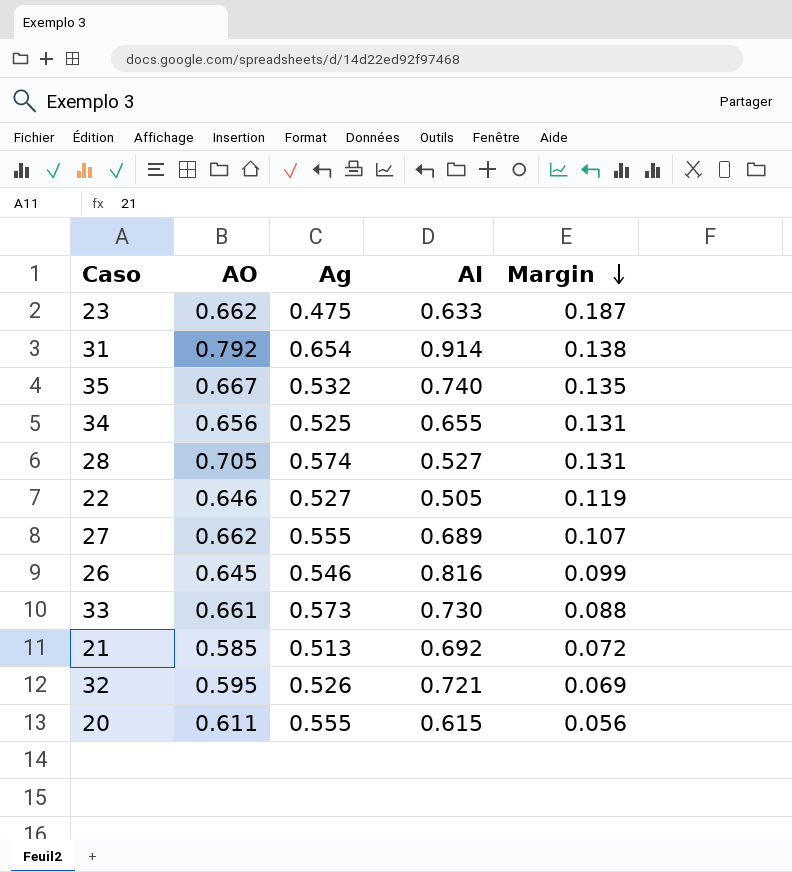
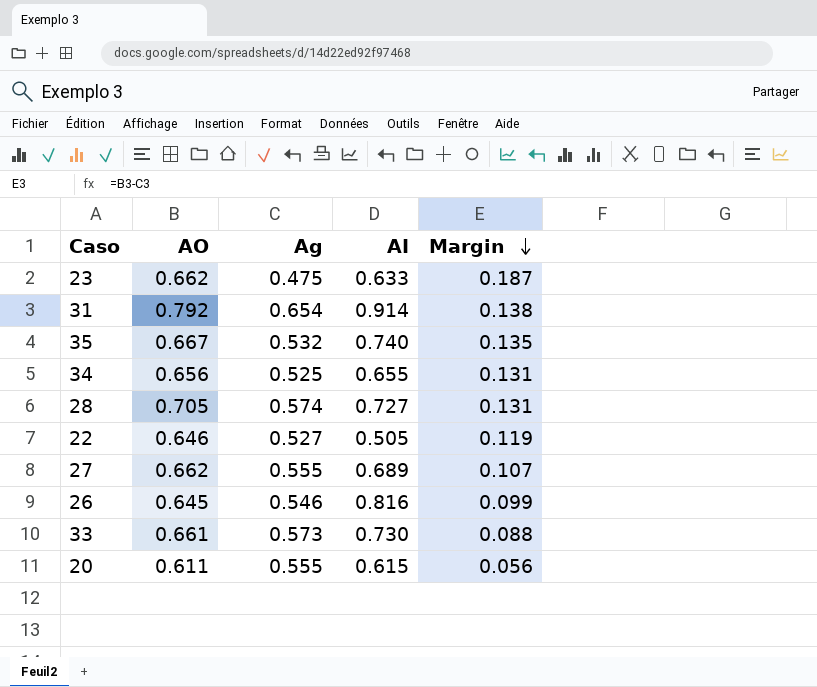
row 21: 0.585 | 0.513 | 0.692 | 0.072 -> none
row 32: 0.595 | 0.526 | 0.721 | 0.069 -> none
28 | AI: 0.527 -> 0.727

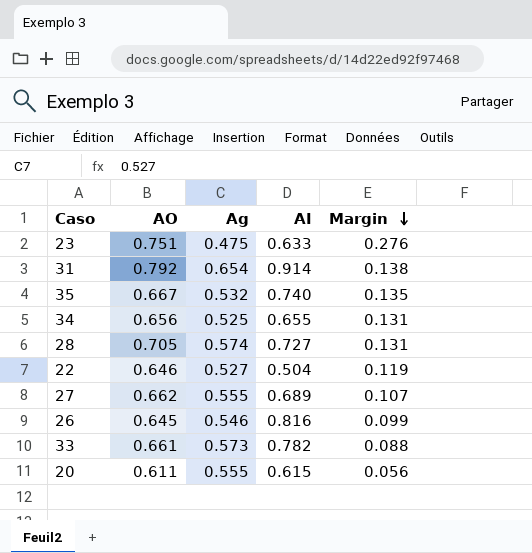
23 | AO: 0.662 -> 0.751
23 | Margin: 0.187 -> 0.276
22 | AI: 0.505 -> 0.504
33 | AI: 0.730 -> 0.782

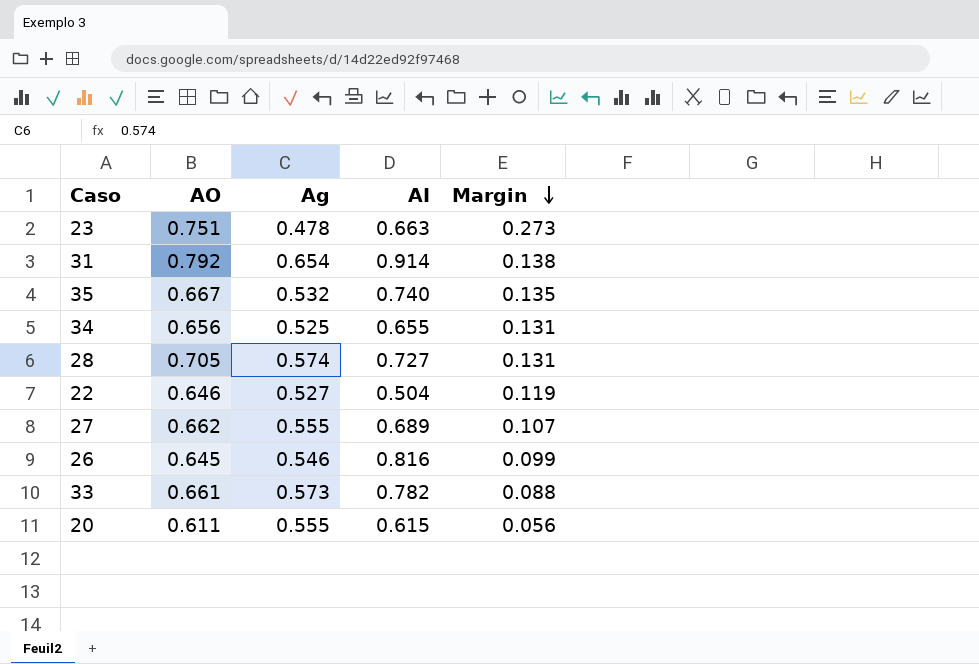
23 | Ag: 0.475 -> 0.478
23 | AI: 0.633 -> 0.663
23 | Margin: 0.276 -> 0.273

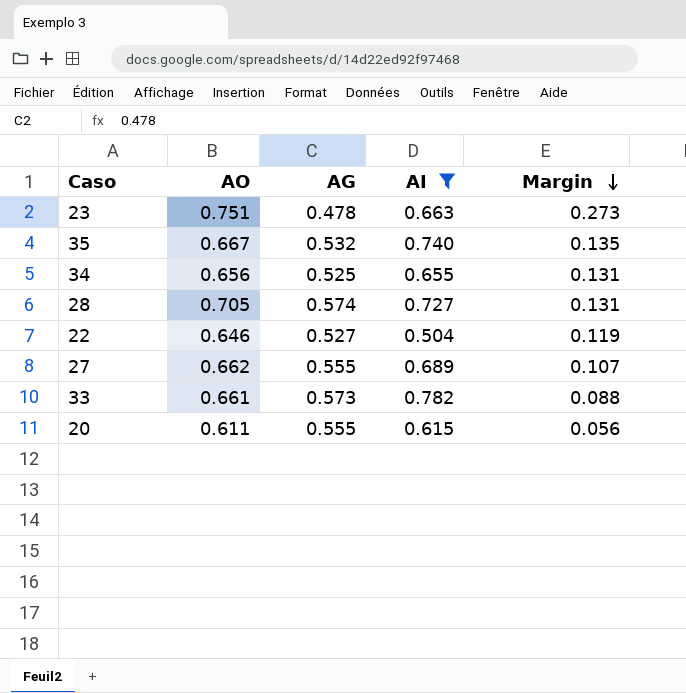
filter: none -> AI <= 0.782
column name: Ag -> AG

